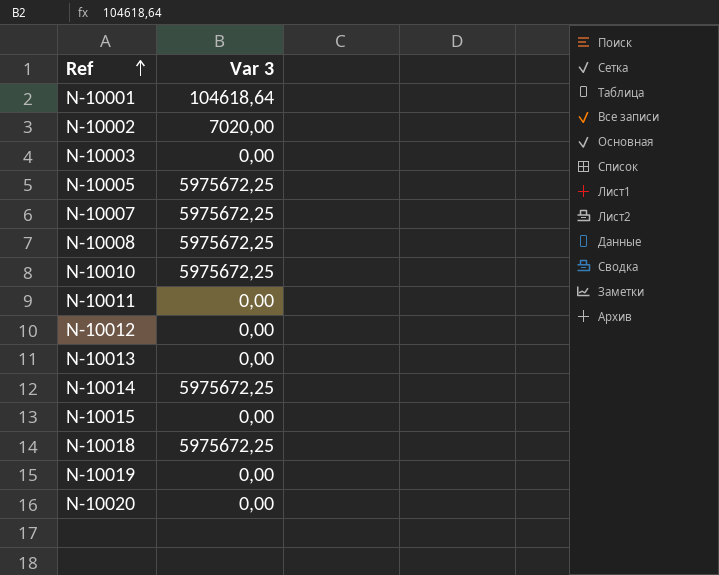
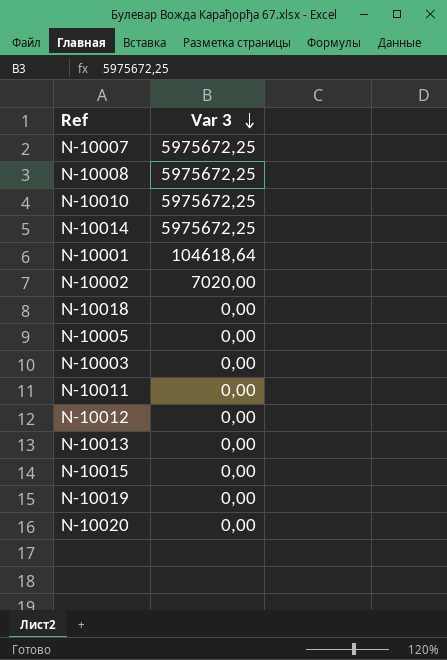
row order: Ref ascending -> Var 3 descending
N-10018 | Var 3: 5975672,25 -> 0,00
N-10005 | Var 3: 5975672,25 -> 0,00

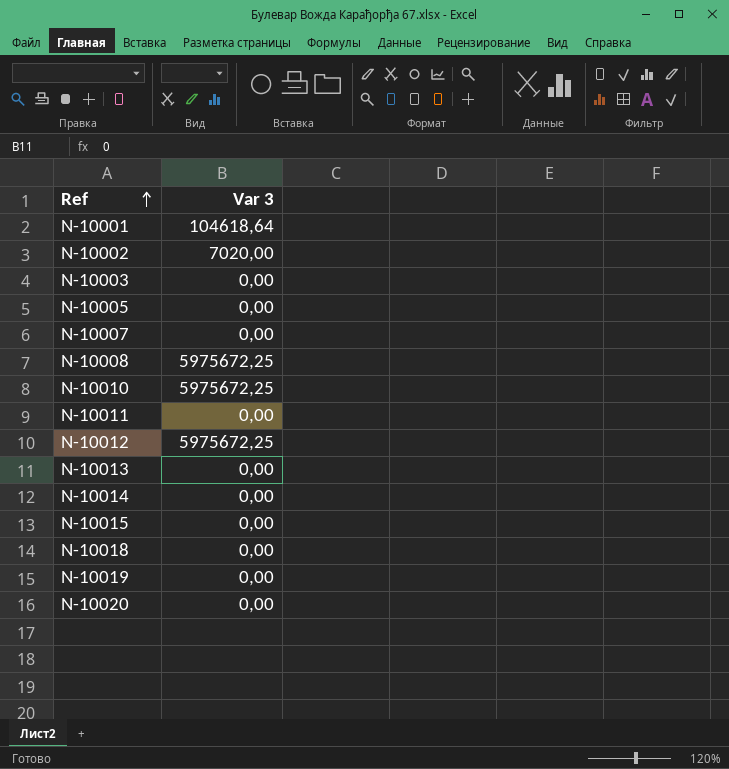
row order: Var 3 descending -> Ref ascending
N-10007 | Var 3: 5975672,25 -> 0,00
N-10012 | Var 3: 0,00 -> 5975672,25
N-10014 | Var 3: 5975672,25 -> 0,00

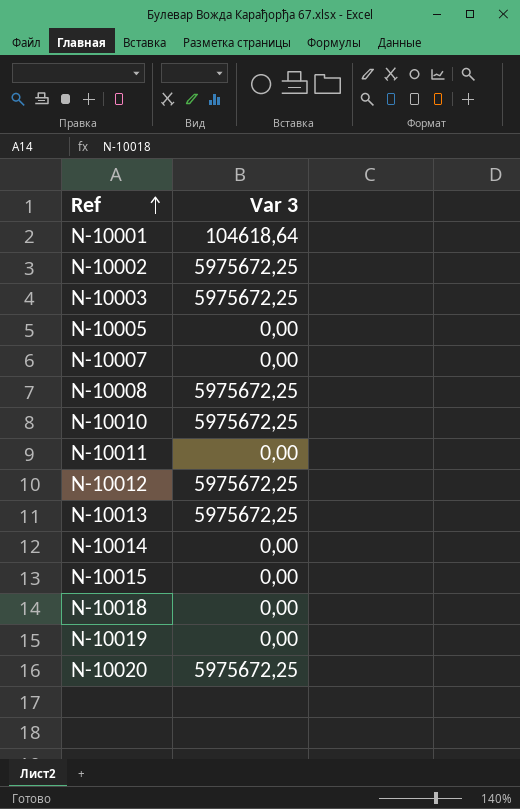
N-10002 | Var 3: 7020,00 -> 5975672,25
N-10003 | Var 3: 0,00 -> 5975672,25
N-10013 | Var 3: 0,00 -> 5975672,25
N-10020 | Var 3: 0,00 -> 5975672,25

